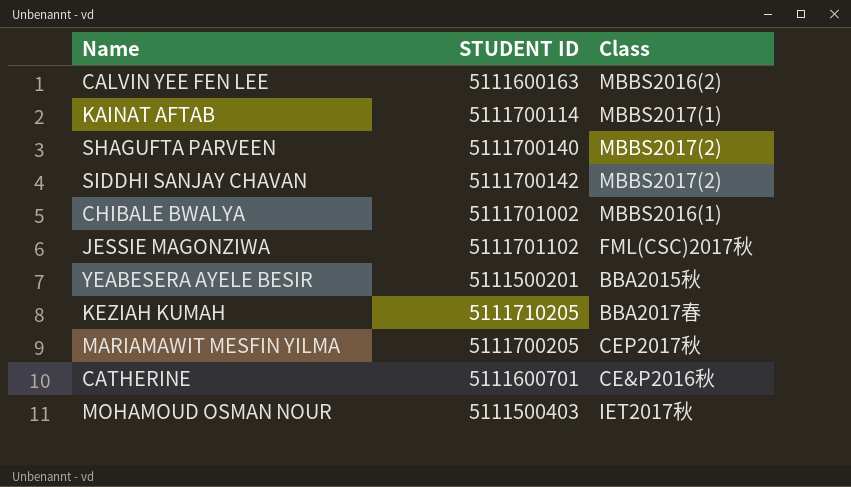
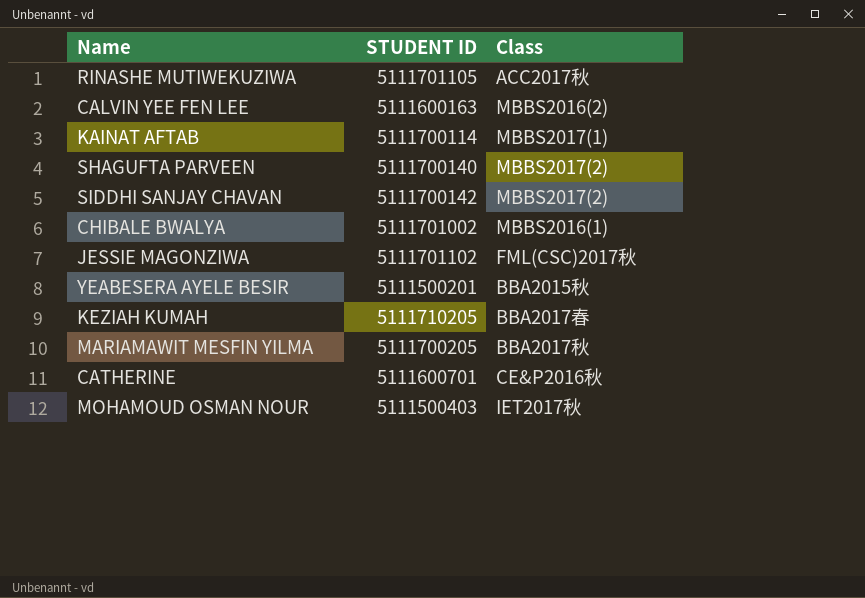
row RINASHE MUTIWEKUZIWA: none -> 5111701105 | ACC2017秋
MARIAMAWIT MESFIN YILMA | Class: CEP2017秋 -> BBA2017秋

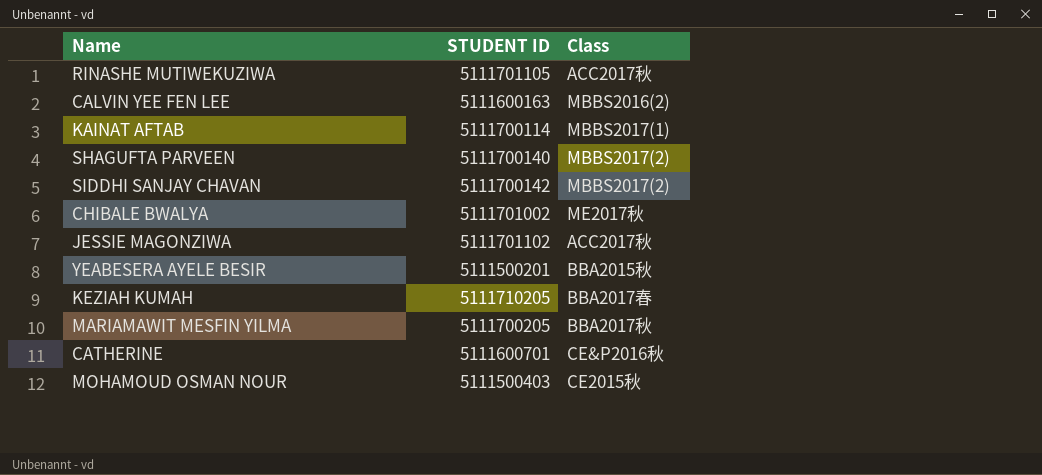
CHIBALE BWALYA | Class: MBBS2016(1) -> ME2017秋
JESSIE MAGONZIWA | Class: FML(CSC)2017秋 -> ACC2017秋
MOHAMOUD OSMAN NOUR | Class: IET2017秋 -> CE2015秋

